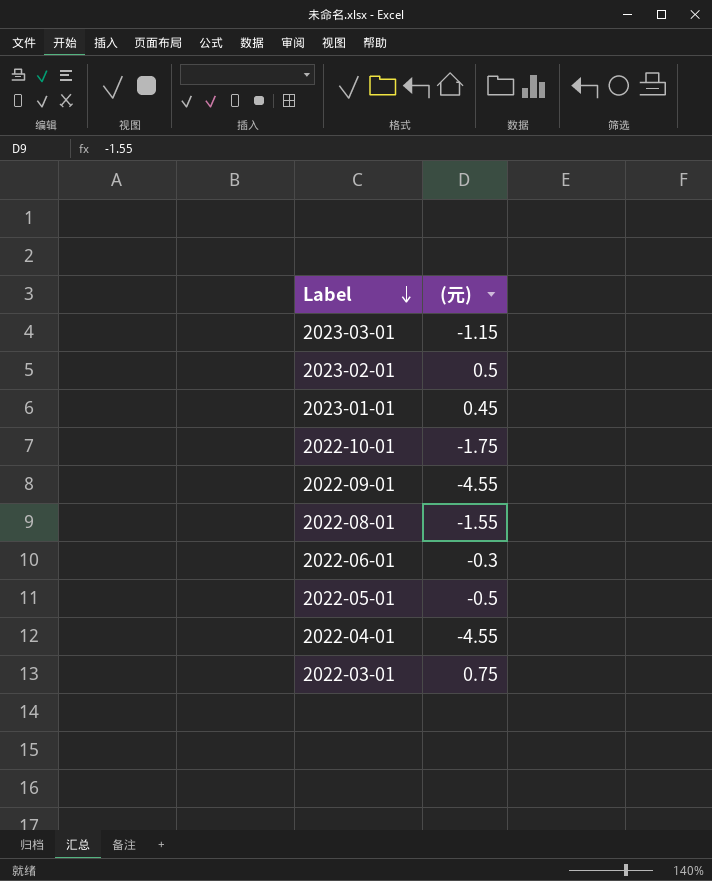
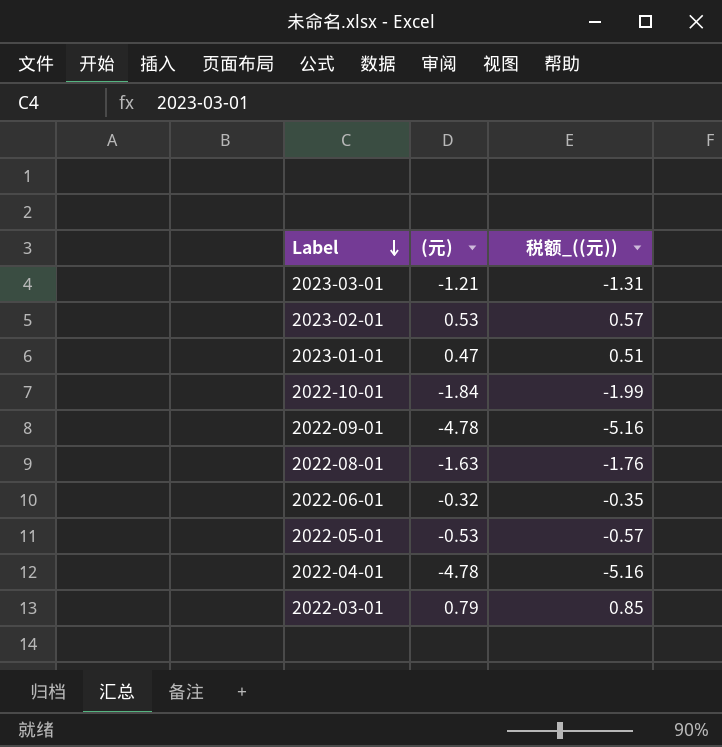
column 税额_((元)) | formula: none -> [(元)] * 1.08
2023-03-01 | (元): -1.15 -> -1.21
2023-02-01 | (元): 0.5 -> 0.53
2023-01-01 | (元): 0.45 -> 0.47
2022-10-01 | (元): -1.75 -> -1.84
2022-09-01 | (元): -4.55 -> -4.78
2022-08-01 | (元): -1.55 -> -1.63
2022-06-01 | (元): -0.3 -> -0.32
2022-05-01 | (元): -0.5 -> -0.53
2022-04-01 | (元): -4.55 -> -4.78
2022-03-01 | (元): 0.75 -> 0.79

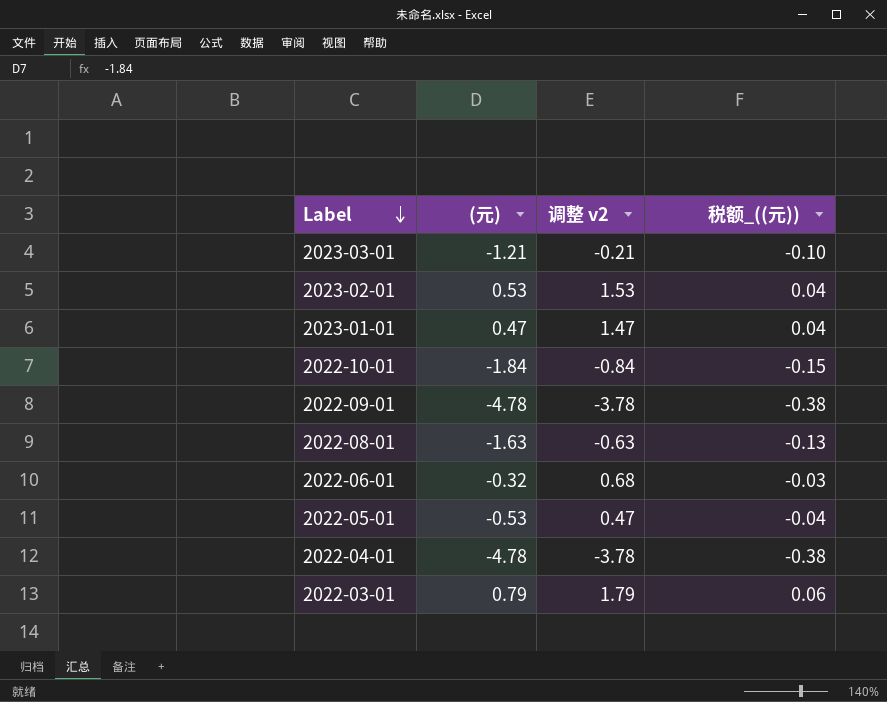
column 调整 v2 | formula: none -> [(元)] + 1
column 税额_((元)) | formula: [(元)] * 1.08 -> [(元)] * 0.08

